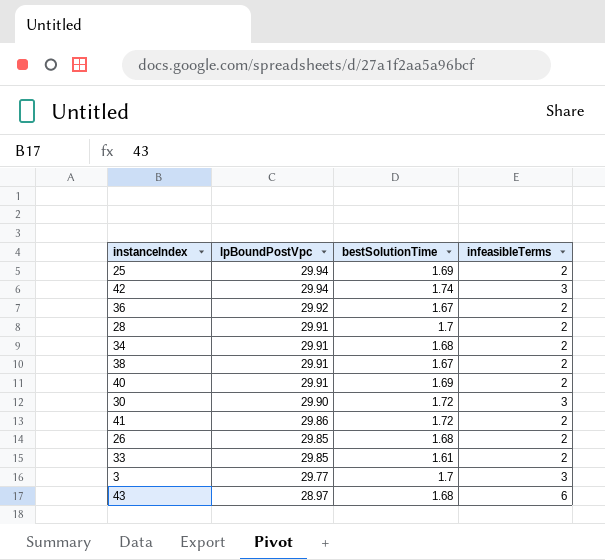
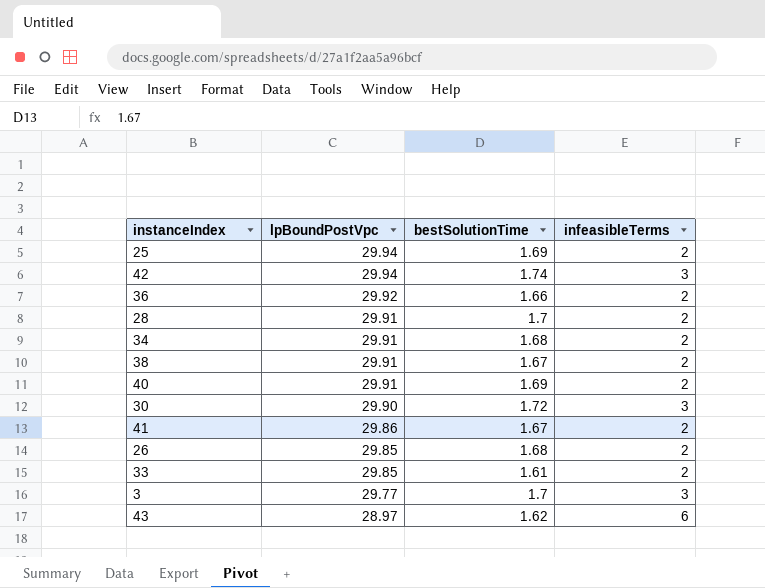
36 | bestSolutionTime: 1.67 -> 1.66
41 | bestSolutionTime: 1.72 -> 1.67
43 | bestSolutionTime: 1.68 -> 1.62

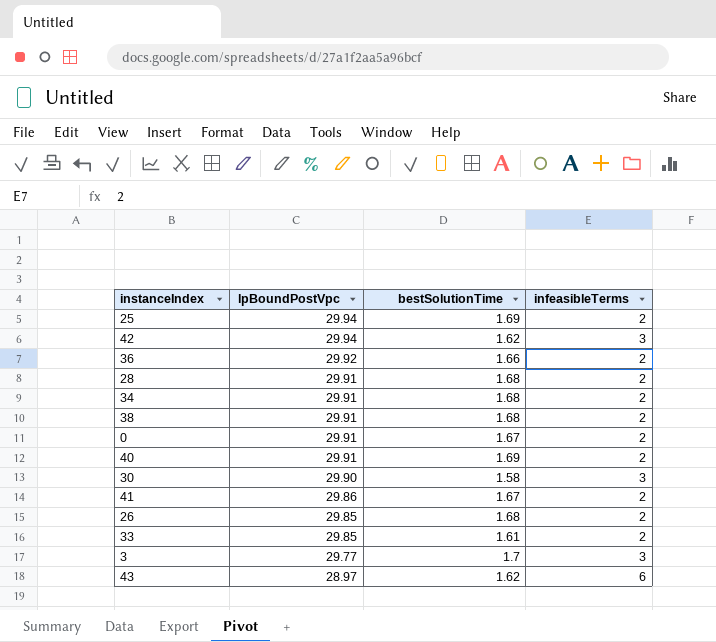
42 | bestSolutionTime: 1.74 -> 1.62
28 | bestSolutionTime: 1.7 -> 1.68
38 | bestSolutionTime: 1.67 -> 1.68
row 0: none -> 29.91 | 1.67 | 2
30 | bestSolutionTime: 1.72 -> 1.58

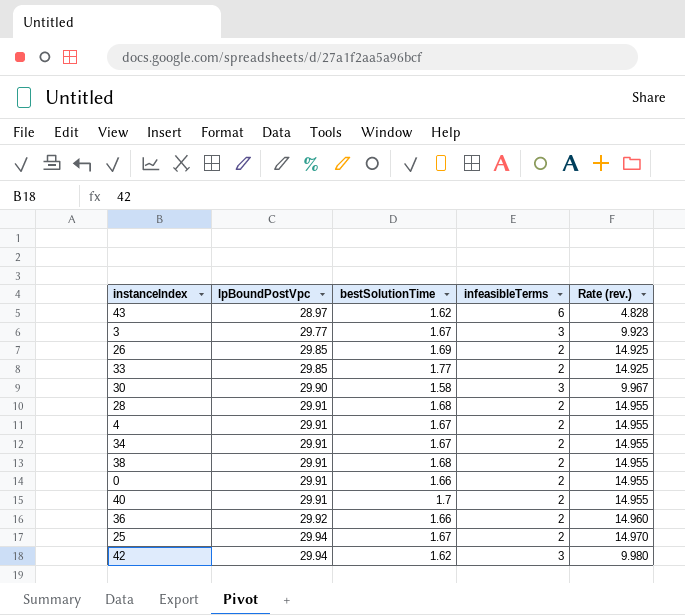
row order: lpBoundPostVpc descending -> lpBoundPostVpc ascending
column Rate (rev.) | formula: none -> [lpBoundPostVpc] / [infeasibleTerms]
row 41: 29.86 | 1.67 | 2 -> none
3 | bestSolutionTime: 1.7 -> 1.67
26 | bestSolutionTime: 1.68 -> 1.69
33 | bestSolutionTime: 1.61 -> 1.77
row 4: none -> 29.91 | 1.67 | 2 | 14.955
34 | bestSolutionTime: 1.68 -> 1.67
0 | bestSolutionTime: 1.67 -> 1.66
40 | bestSolutionTime: 1.69 -> 1.7
25 | bestSolutionTime: 1.69 -> 1.67

